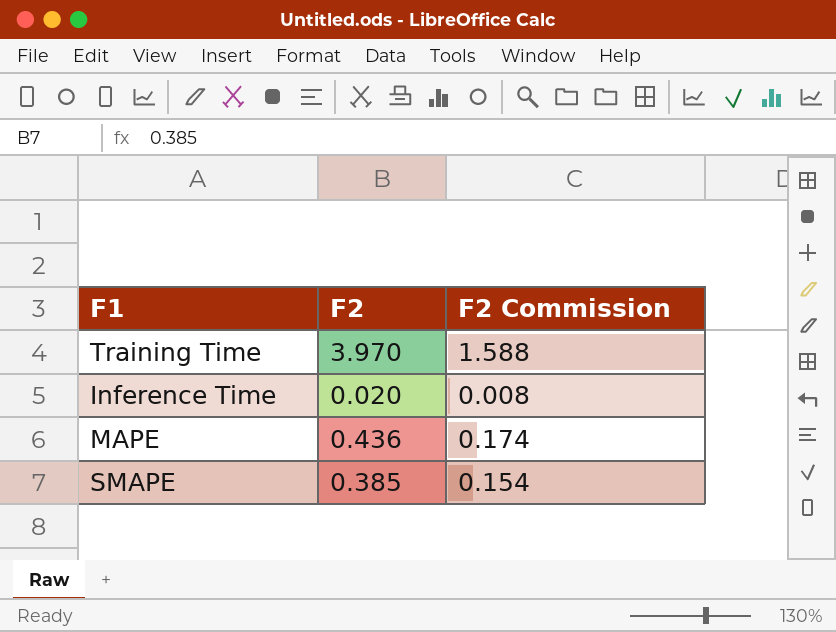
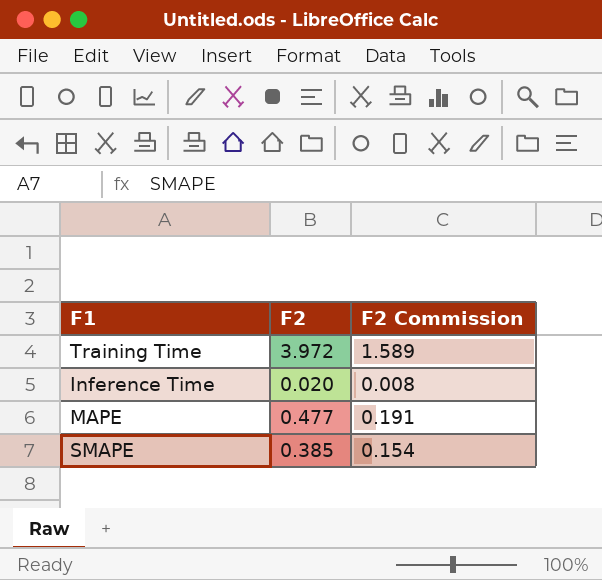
Training Time | F2: 3.970 -> 3.972
Training Time | F2 Commission: 1.588 -> 1.589
MAPE | F2: 0.436 -> 0.477
MAPE | F2 Commission: 0.174 -> 0.191

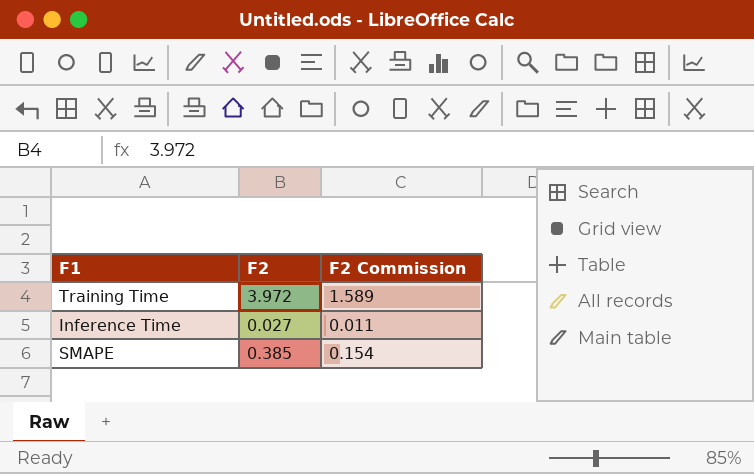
row MAPE: 0.477 | 0.191 -> none
Inference Time | F2: 0.020 -> 0.027
Inference Time | F2 Commission: 0.008 -> 0.011

